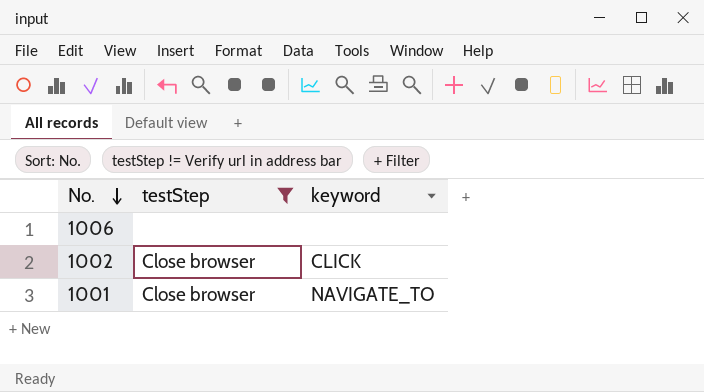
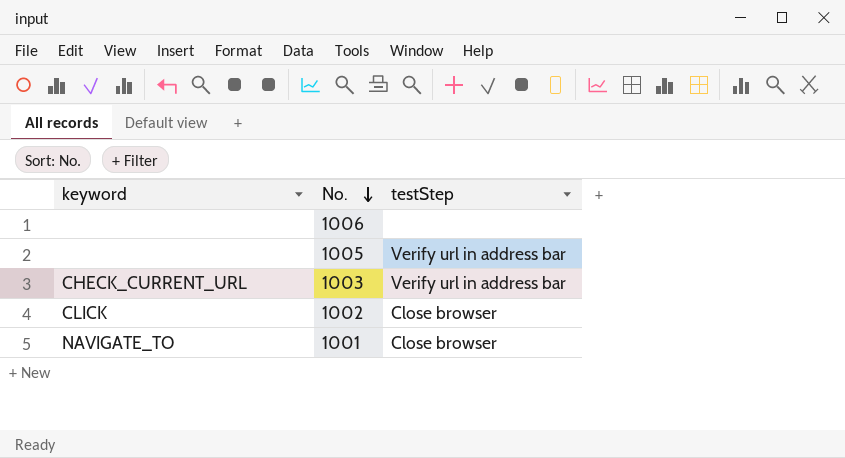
filter: testStep != Verify url in address bar -> none
column keyword | position: 3 -> 1

